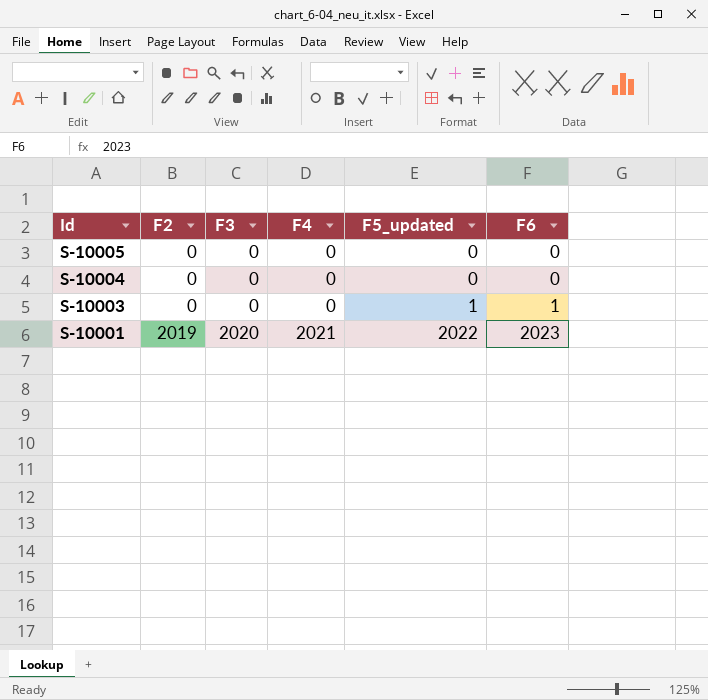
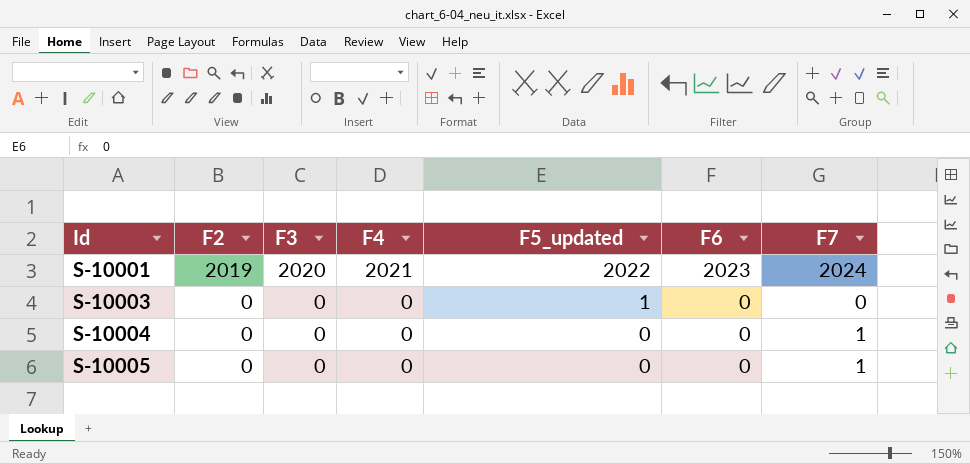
row order: Id descending -> Id ascending
column F7 | position: none -> 7
S-10003 | F6: 1 -> 0

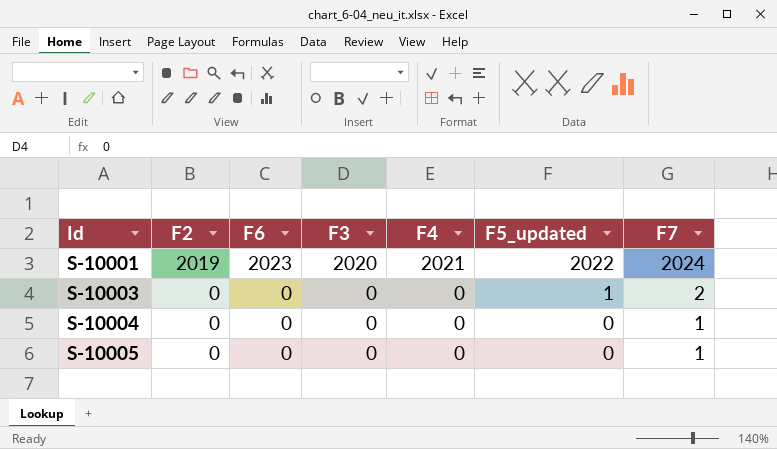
column F6 | position: 6 -> 3
S-10003 | F7: 0 -> 2

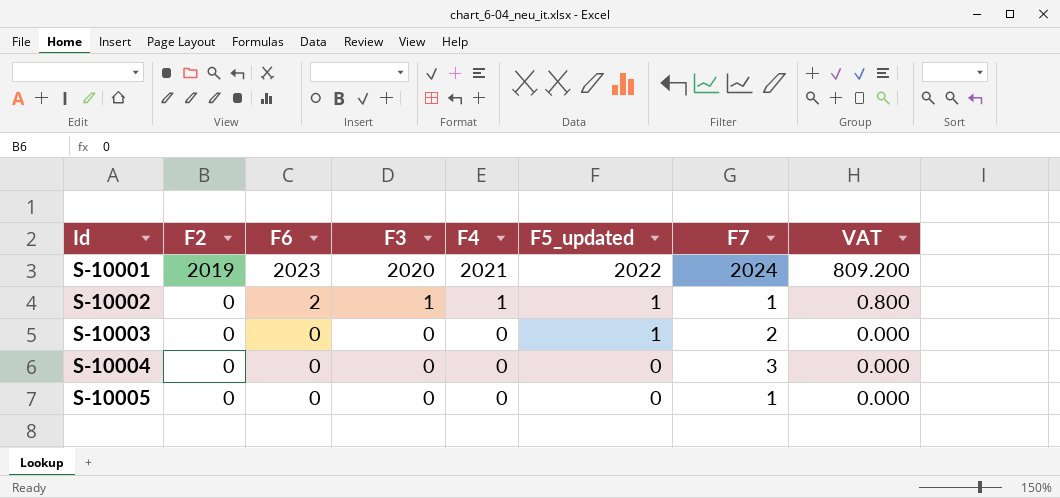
column VAT | formula: none -> [F6] * 0.4
row S-10002: none -> 0 | 2 | 1 | 1 | 1 | 1 | 0.800
S-10004 | F7: 1 -> 3

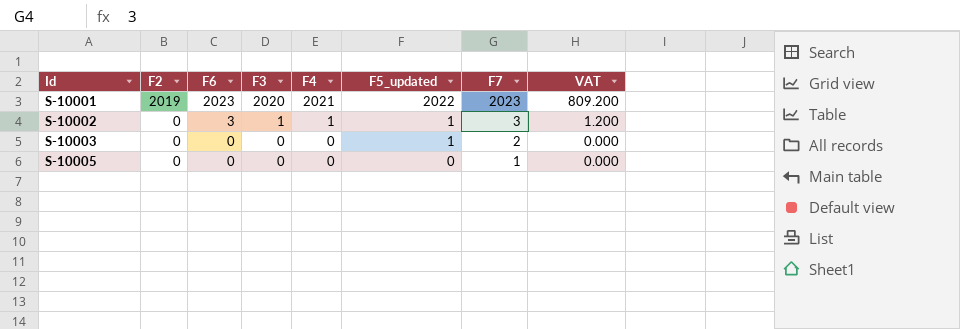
row S-10004: 0 | 0 | 0 | 0 | 0 | 3 | 0.000 -> none
S-10001 | F7: 2024 -> 2023
S-10002 | F6: 2 -> 3
S-10002 | F7: 1 -> 3
S-10002 | VAT: 0.800 -> 1.200

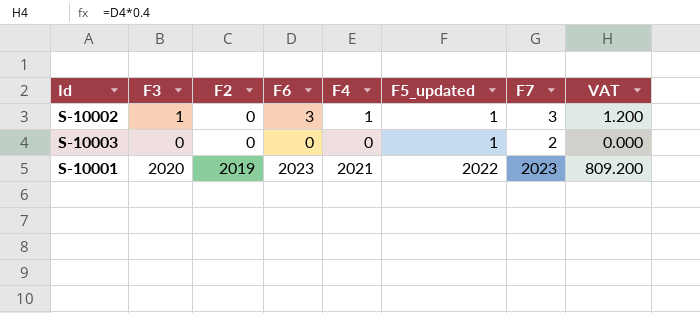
row order: Id ascending -> F2 ascending
column F3 | position: 4 -> 2
row S-10005: 0 | 0 | 0 | 0 | 0 | 1 | 0.000 -> none

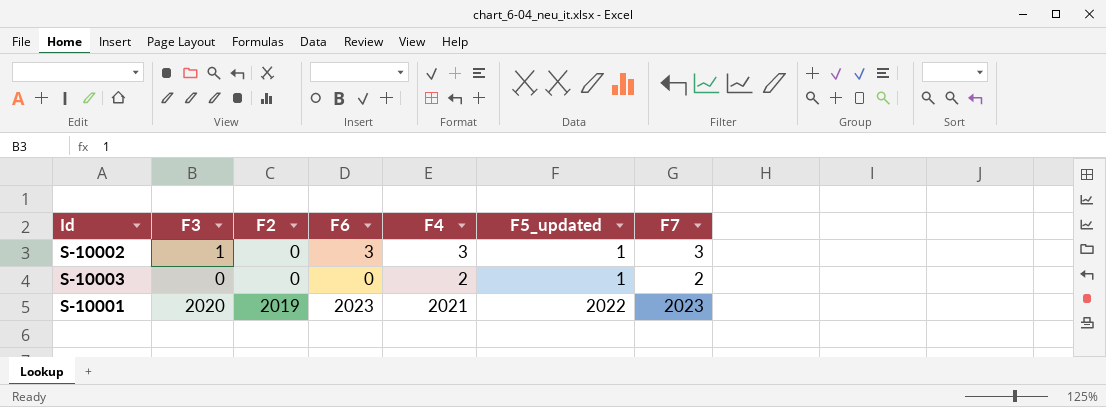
column VAT | formula: [F6] * 0.4 -> none
S-10002 | F4: 1 -> 3
S-10003 | F4: 0 -> 2

